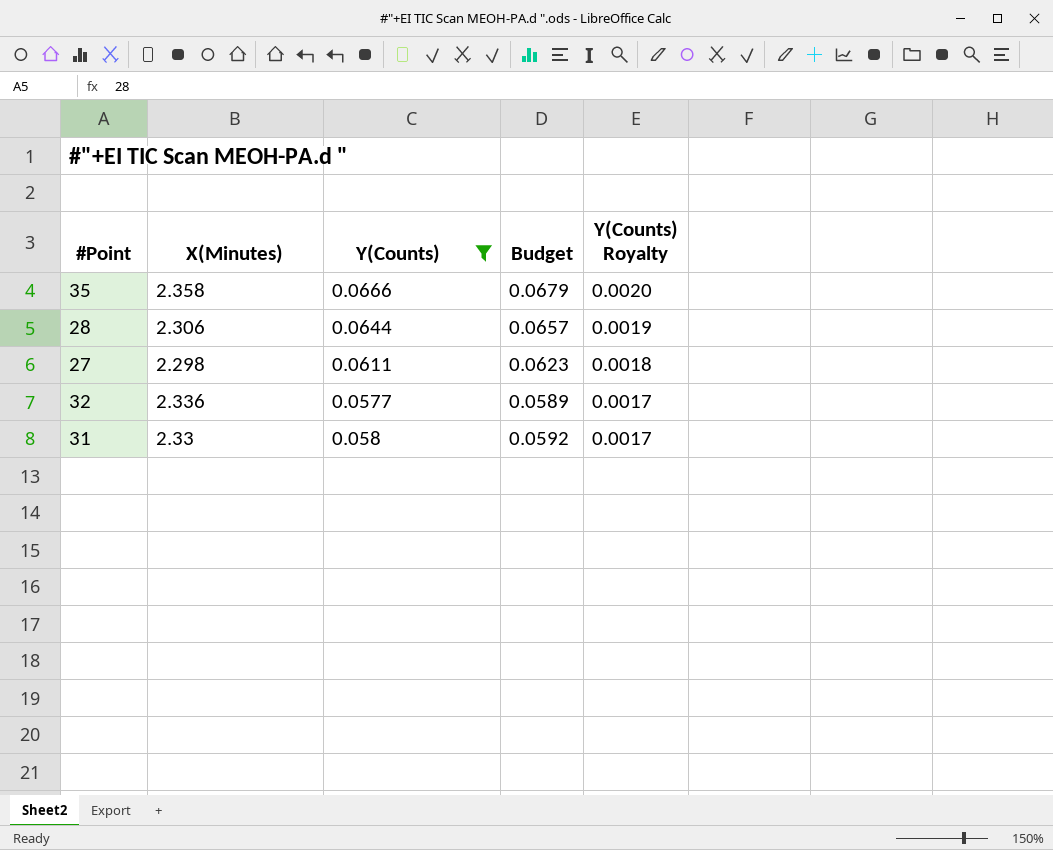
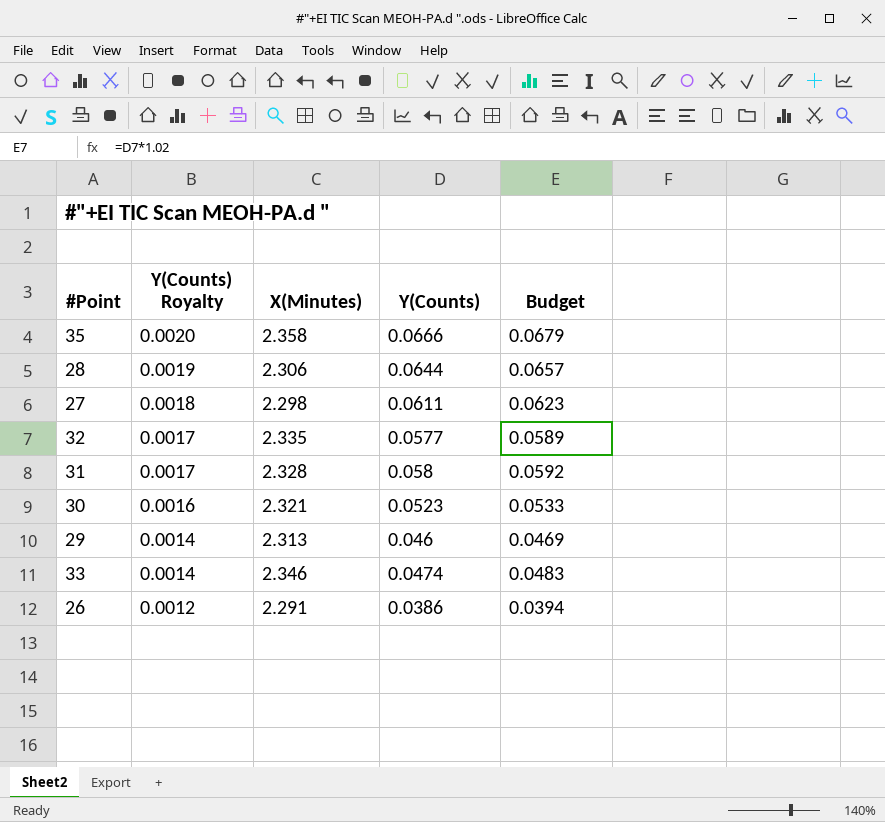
filter: Y(Counts) >= 0.0577 -> none
column Y(Counts) Royalty | position: 5 -> 2
32 | X(Minutes): 2.336 -> 2.335
31 | X(Minutes): 2.33 -> 2.328

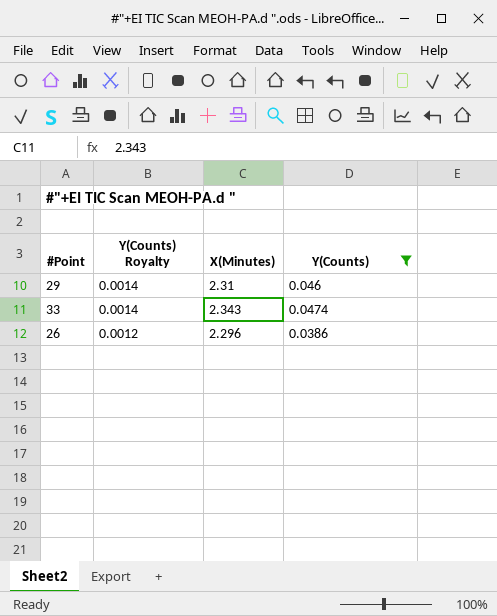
filter: none -> Y(Counts) <= 0.0474
column Budget | formula: [Y(Counts)] * 1.02 -> none
29 | X(Minutes): 2.313 -> 2.31
33 | X(Minutes): 2.346 -> 2.343
26 | X(Minutes): 2.291 -> 2.296

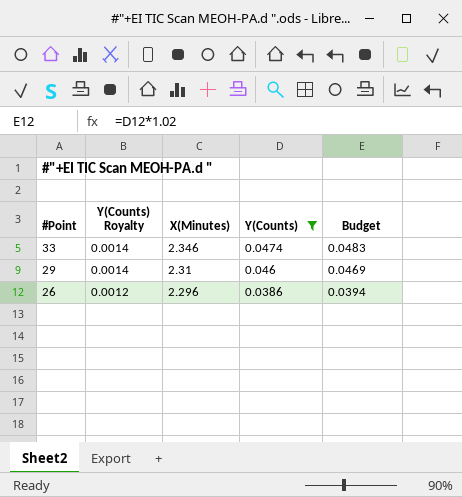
row order: Y(Counts) Royalty descending -> #Point descending
column Budget | formula: none -> [Y(Counts)] * 1.02
33 | X(Minutes): 2.343 -> 2.346

